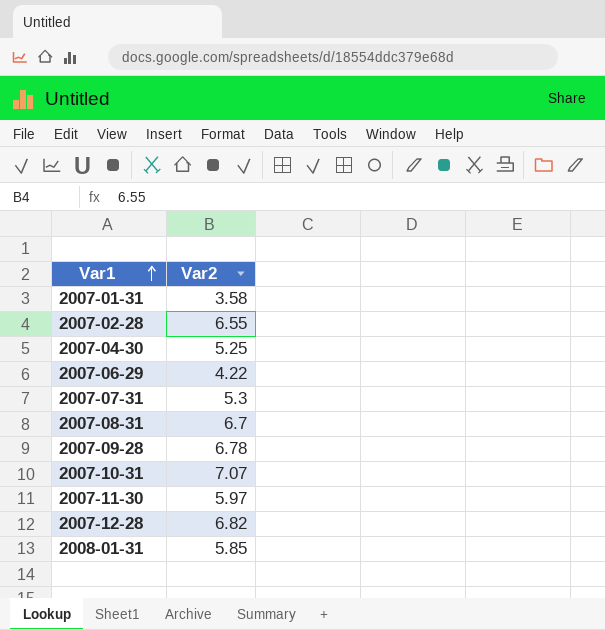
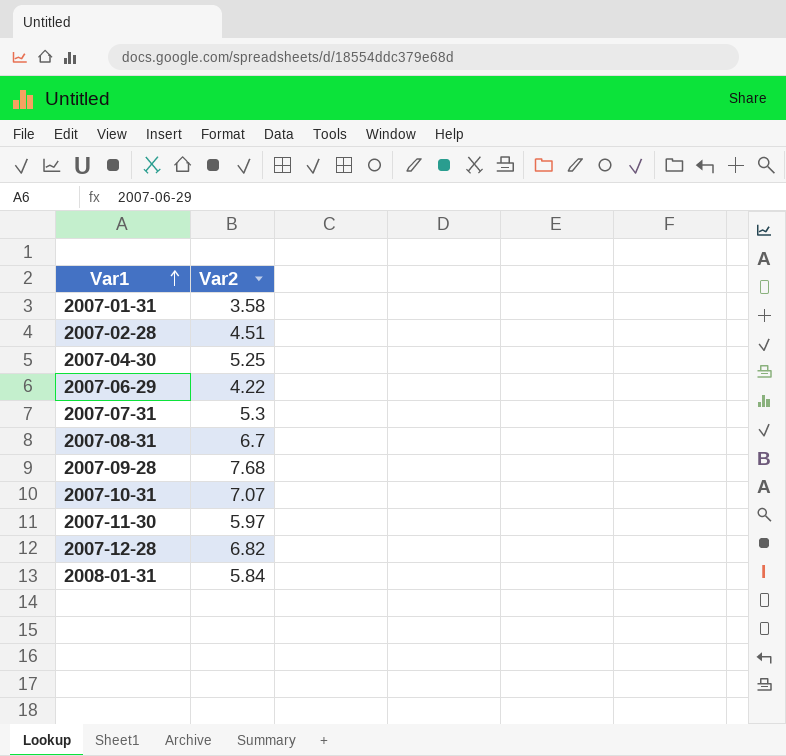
2007-02-28 | Var2: 6.55 -> 4.51
2007-09-28 | Var2: 6.78 -> 7.68
2008-01-31 | Var2: 5.85 -> 5.84

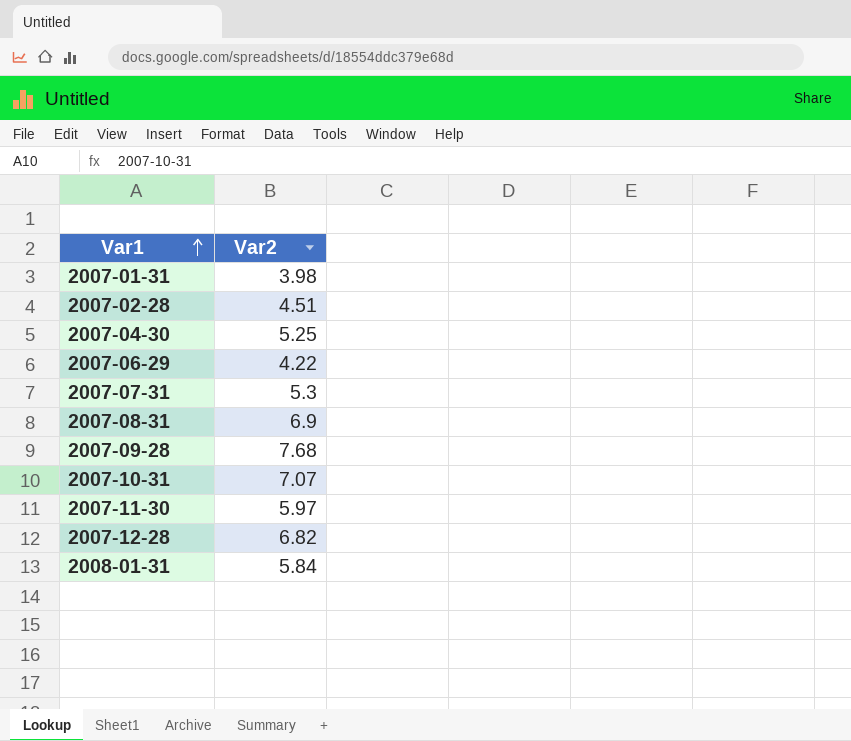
2007-01-31 | Var2: 3.58 -> 3.98
2007-08-31 | Var2: 6.7 -> 6.9

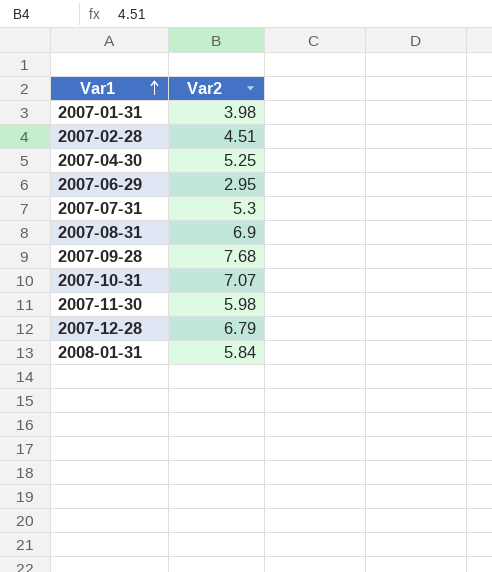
2007-06-29 | Var2: 4.22 -> 2.95
2007-11-30 | Var2: 5.97 -> 5.98
2007-12-28 | Var2: 6.82 -> 6.79

